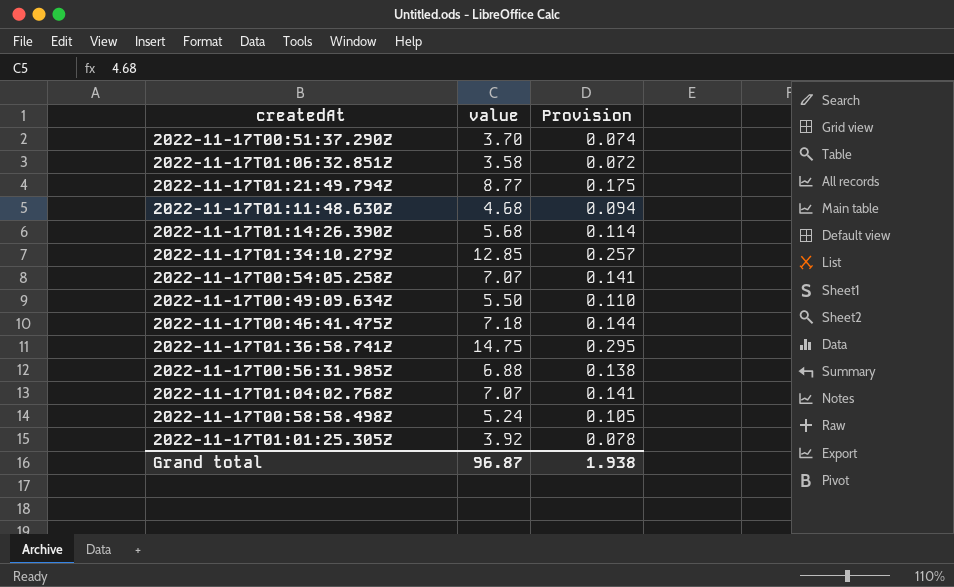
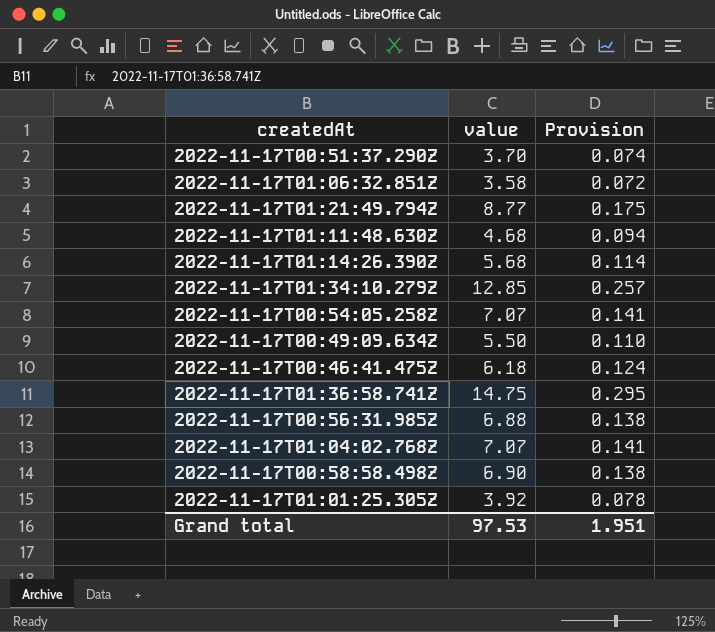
2022-11-17T00:46:41.475Z | value: 7.18 -> 6.18
2022-11-17T00:46:41.475Z | Provision: 0.144 -> 0.124
2022-11-17T00:58:58.498Z | value: 5.24 -> 6.90
2022-11-17T00:58:58.498Z | Provision: 0.105 -> 0.138
Grand total | value: 96.87 -> 97.53
Grand total | Provision: 1.938 -> 1.951

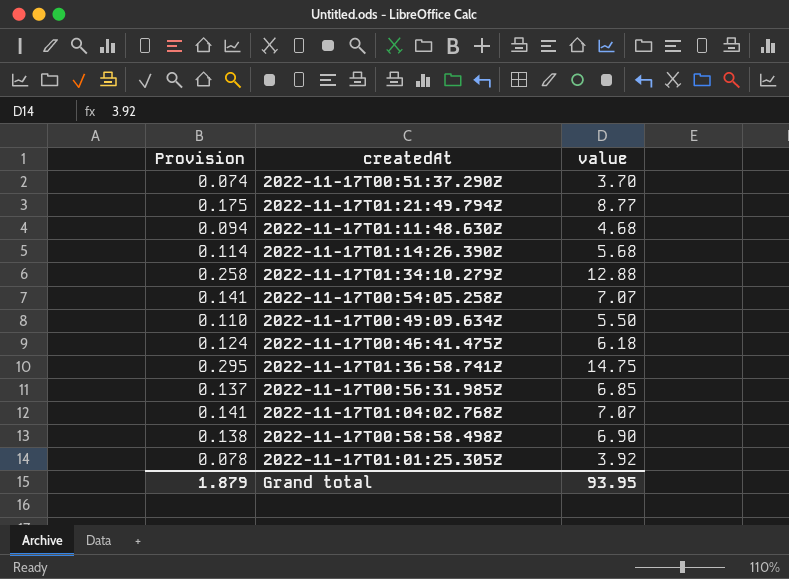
column Provision | position: 3 -> 1
row 2022-11-17T01:06:32.851Z: 3.58 | 0.072 -> none
2022-11-17T01:34:10.279Z | Provision: 0.257 -> 0.258
2022-11-17T01:34:10.279Z | value: 12.85 -> 12.88
2022-11-17T00:56:31.985Z | Provision: 0.138 -> 0.137
2022-11-17T00:56:31.985Z | value: 6.88 -> 6.85
Grand total | Provision: 1.951 -> 1.879
Grand total | value: 97.53 -> 93.95

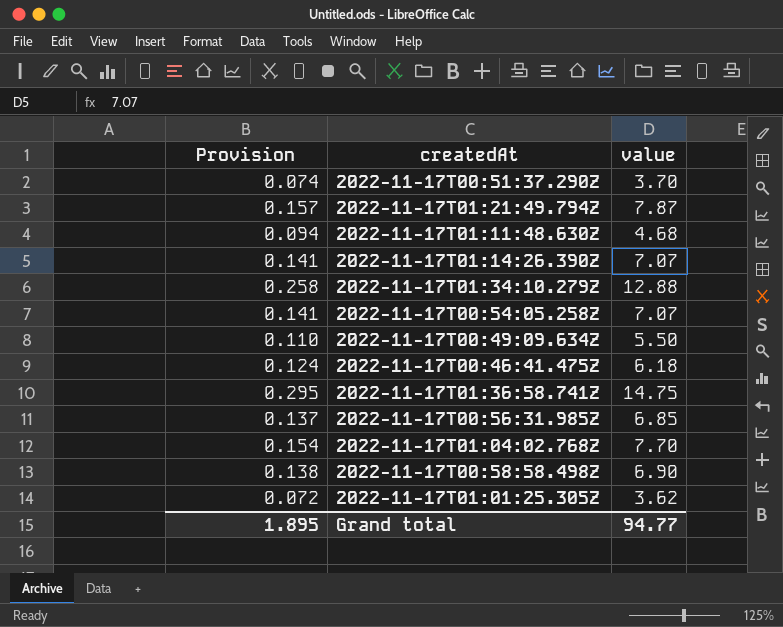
2022-11-17T01:21:49.794Z | Provision: 0.175 -> 0.157
2022-11-17T01:21:49.794Z | value: 8.77 -> 7.87
2022-11-17T01:14:26.390Z | Provision: 0.114 -> 0.141
2022-11-17T01:14:26.390Z | value: 5.68 -> 7.07
2022-11-17T01:04:02.768Z | Provision: 0.141 -> 0.154
2022-11-17T01:04:02.768Z | value: 7.07 -> 7.70
2022-11-17T01:01:25.305Z | Provision: 0.078 -> 0.072
2022-11-17T01:01:25.305Z | value: 3.92 -> 3.62
Grand total | Provision: 1.879 -> 1.895
Grand total | value: 93.95 -> 94.77

